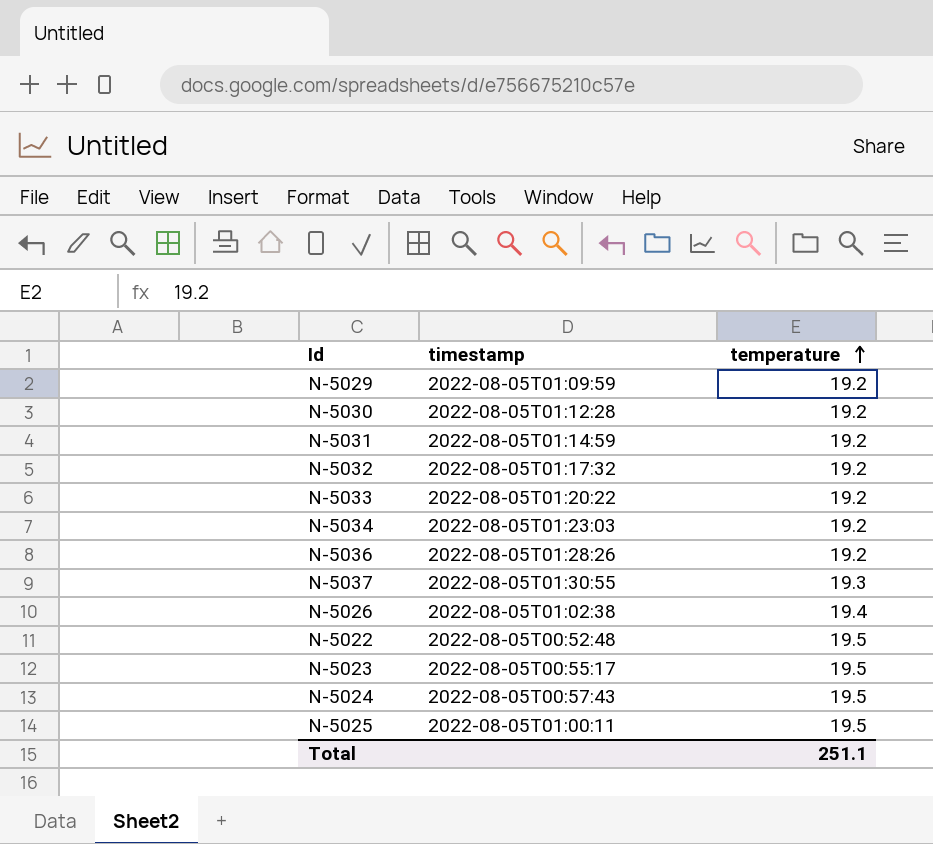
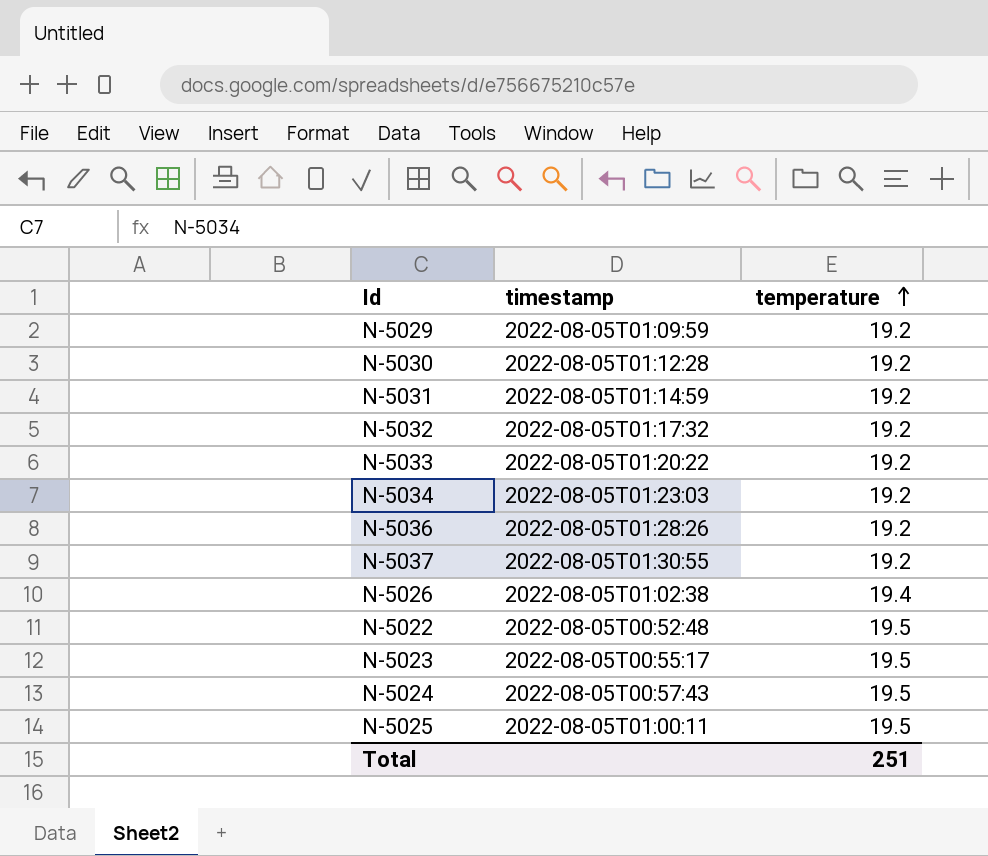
N-5037 | temperature: 19.3 -> 19.2
Total | temperature: 251.1 -> 251

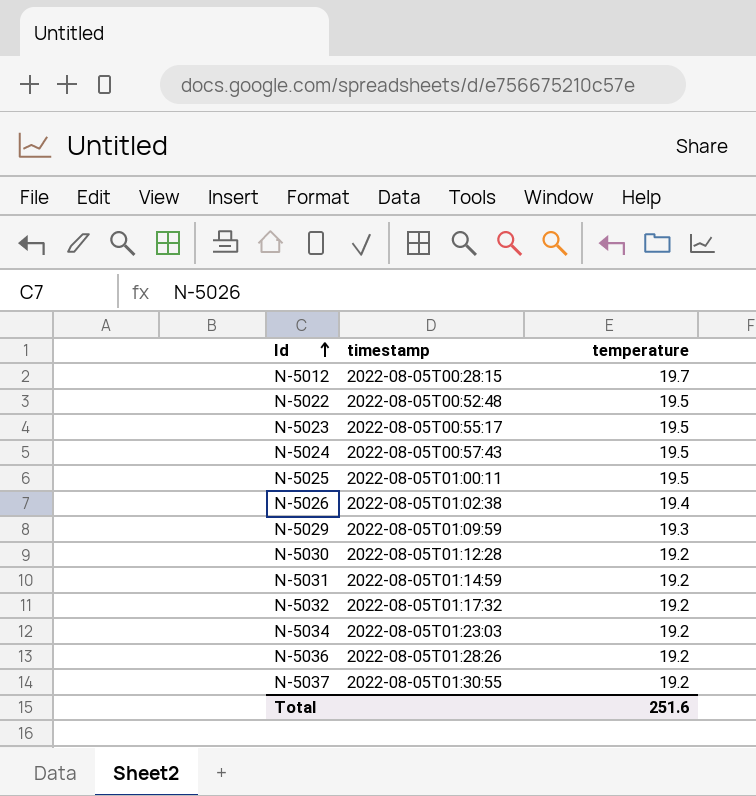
row order: temperature ascending -> Id ascending
row N-5033: 2022-08-05T01:20:22 | 19.2 -> none
row N-5012: none -> 2022-08-05T00:28:15 | 19.7
N-5029 | temperature: 19.2 -> 19.3
Total | temperature: 251 -> 251.6

